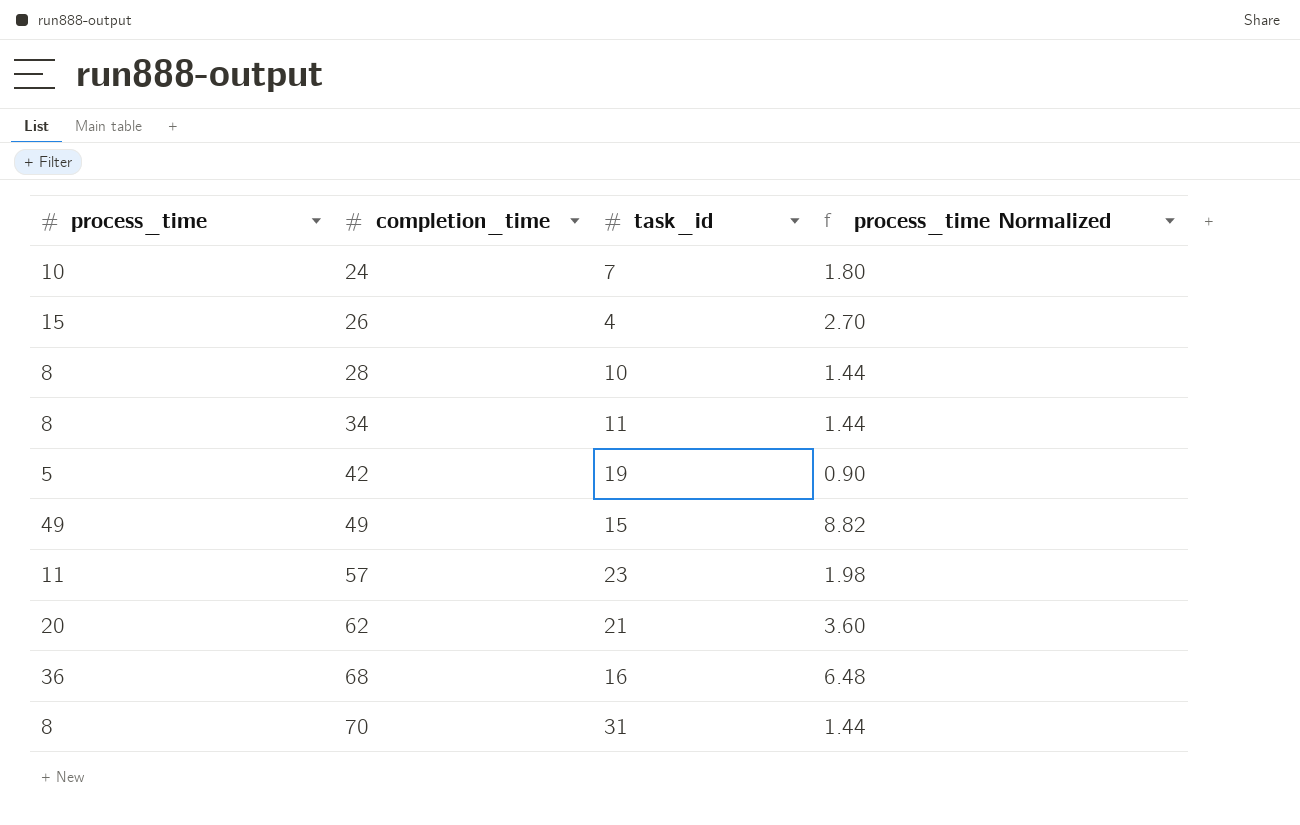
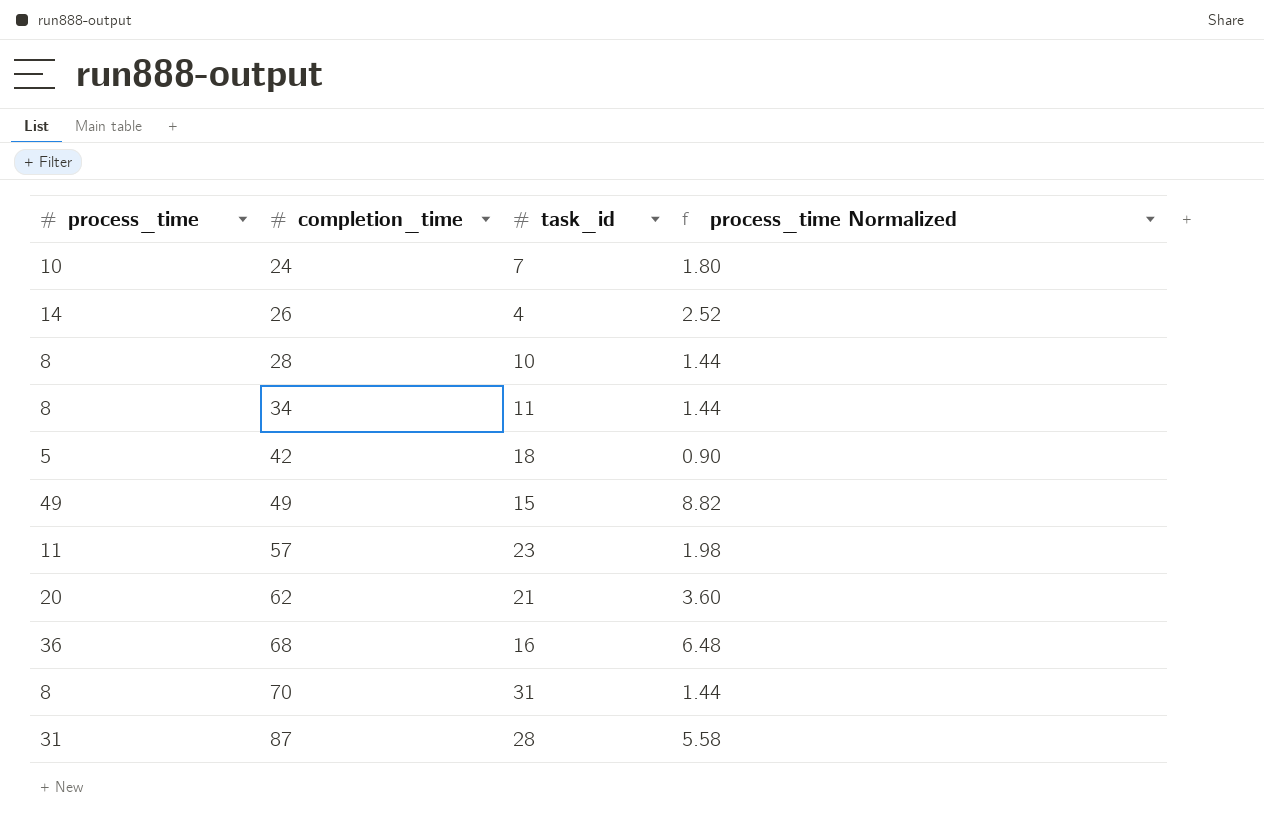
26 | process_time: 15 -> 14
26 | process_time Normalized: 2.70 -> 2.52
42 | task_id: 19 -> 18
row 87: none -> 31 | 28 | 5.58

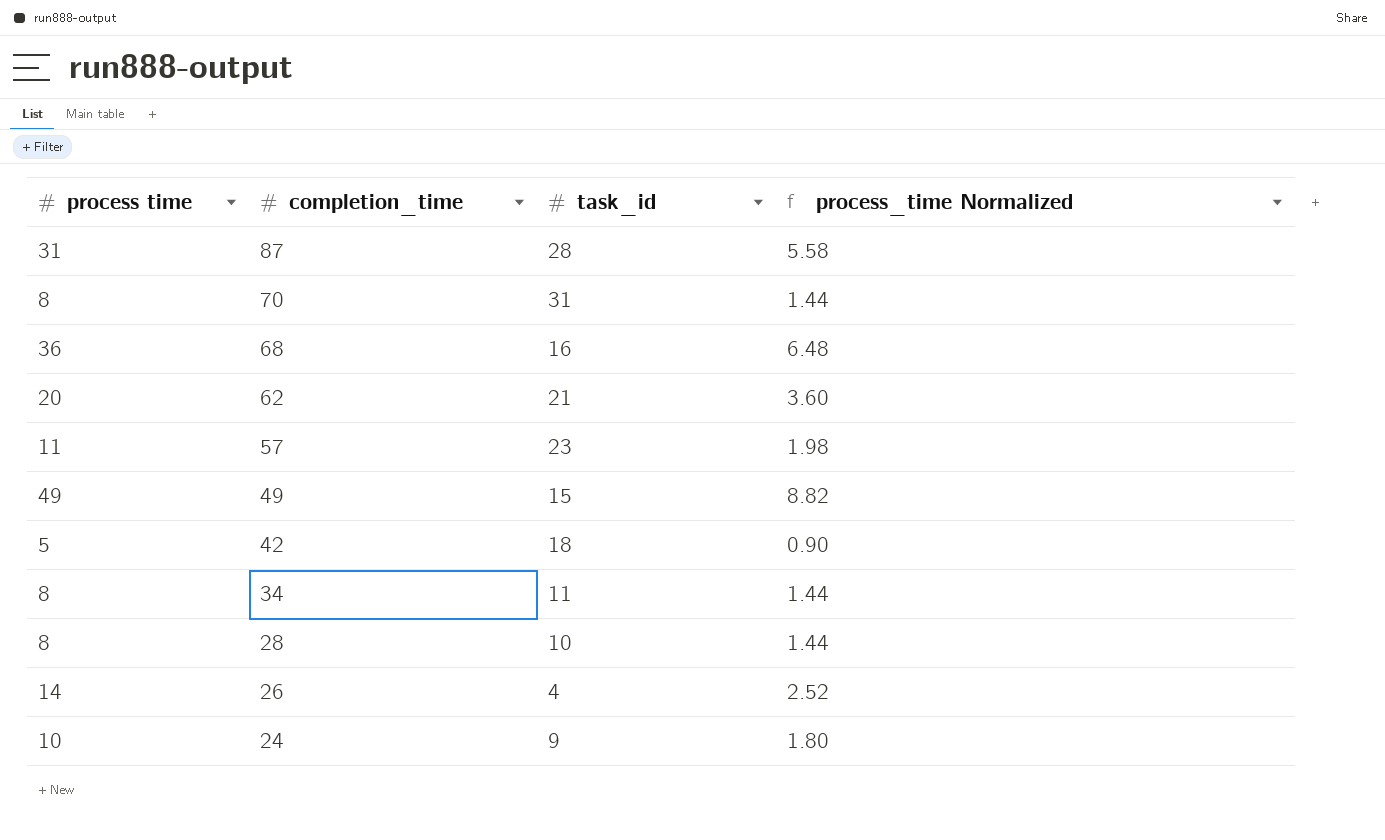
row order: completion_time ascending -> completion_time descending
column name: process_time -> process time
24 | task_id: 7 -> 9

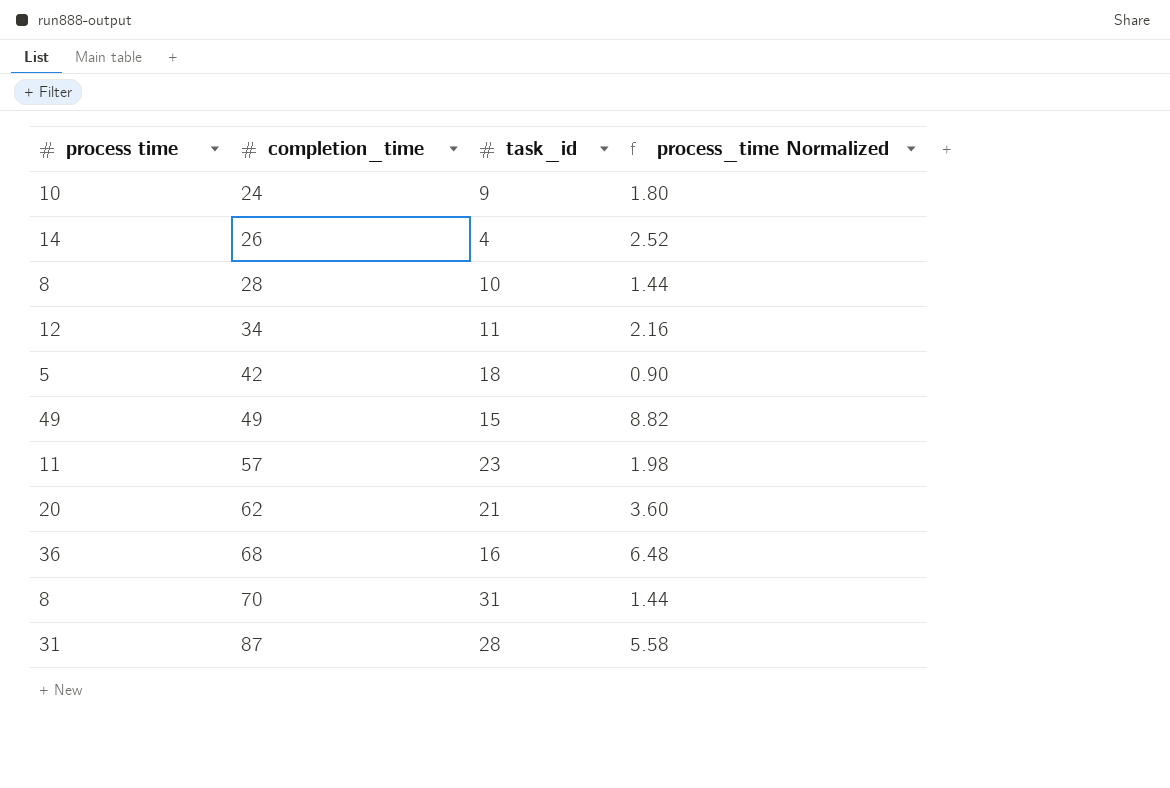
row order: completion_time descending -> completion_time ascending
34 | process time: 8 -> 12
34 | process_time Normalized: 1.44 -> 2.16

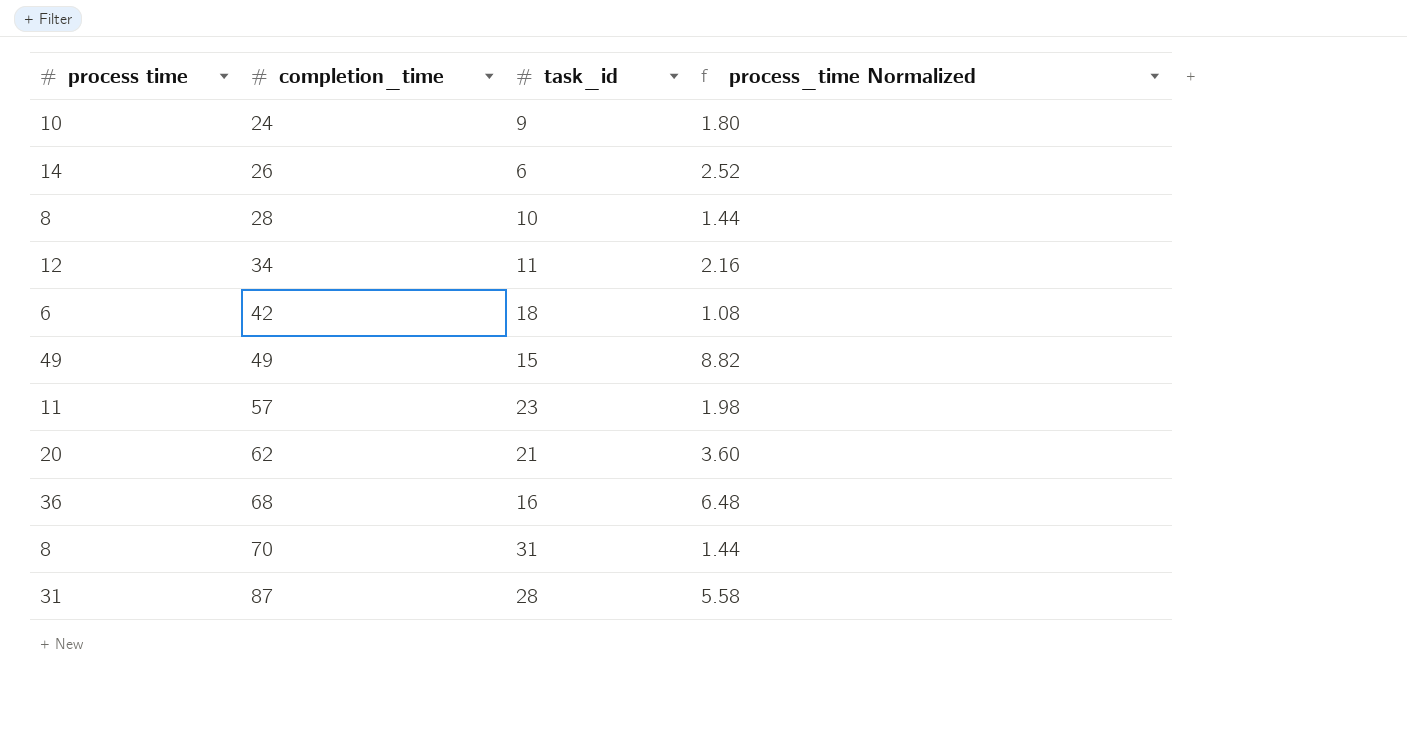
26 | task_id: 4 -> 6
42 | process time: 5 -> 6
42 | process_time Normalized: 0.90 -> 1.08

